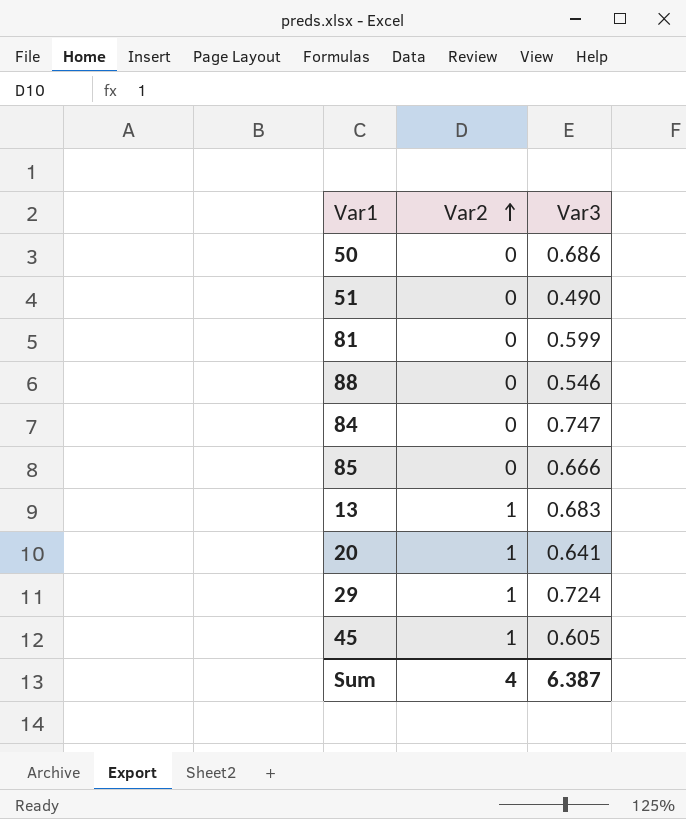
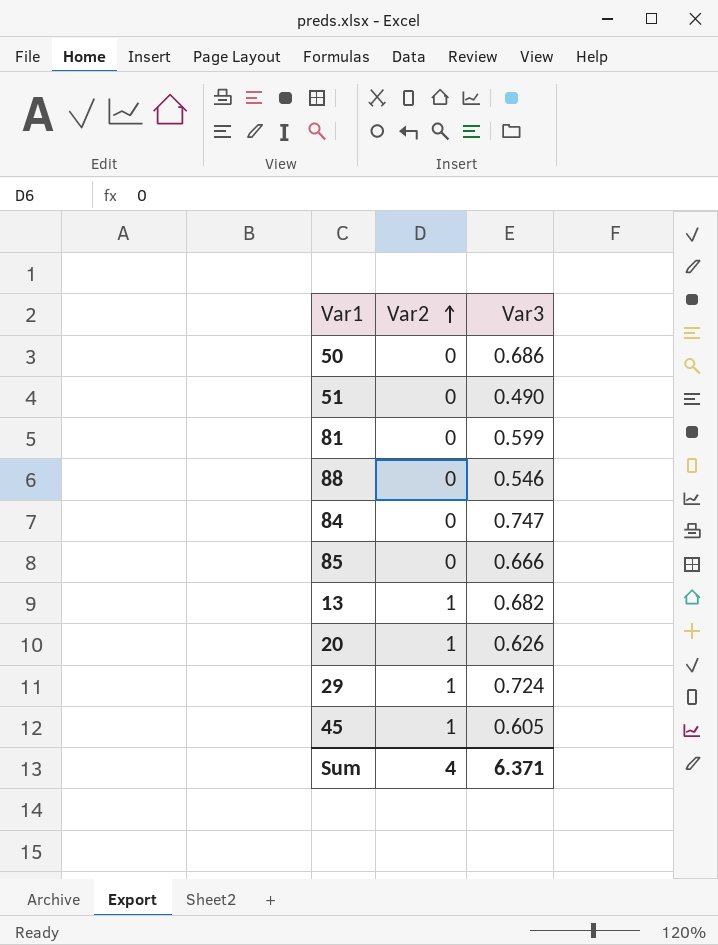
13 | Var3: 0.683 -> 0.682
20 | Var3: 0.641 -> 0.626
Sum | Var3: 6.387 -> 6.371

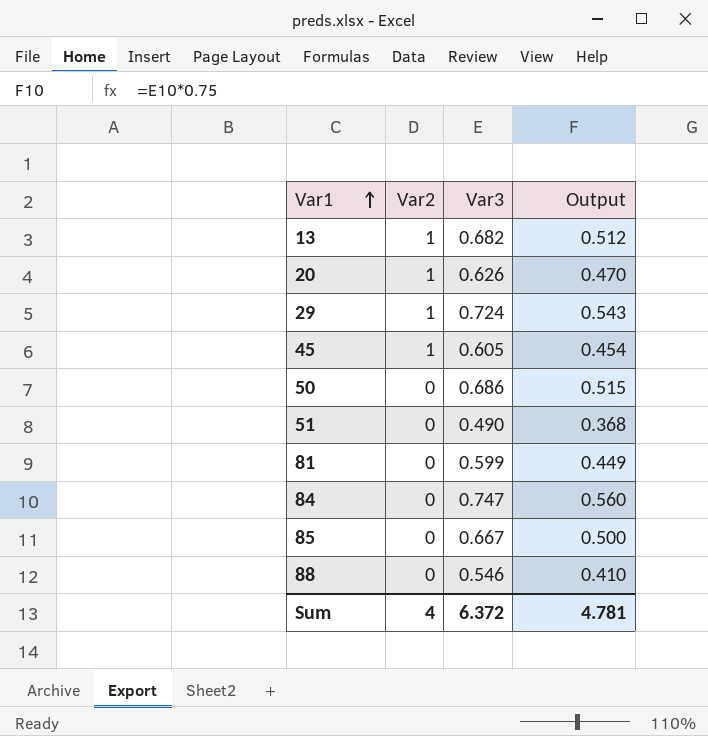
row order: Var2 ascending -> Var1 ascending
column Output | formula: none -> [Var3] * 0.75
85 | Var3: 0.666 -> 0.667
Sum | Var3: 6.371 -> 6.372

